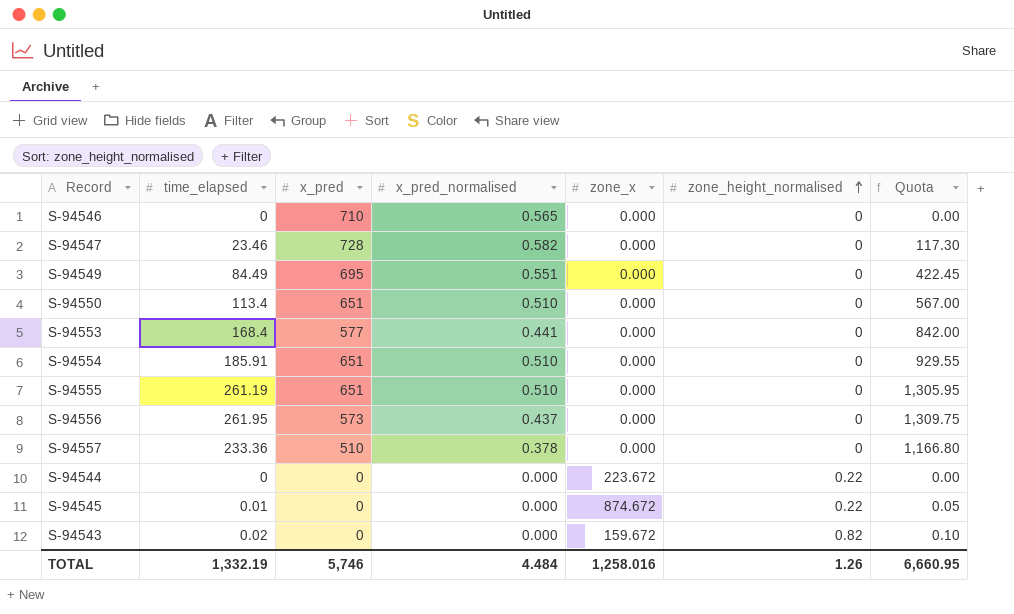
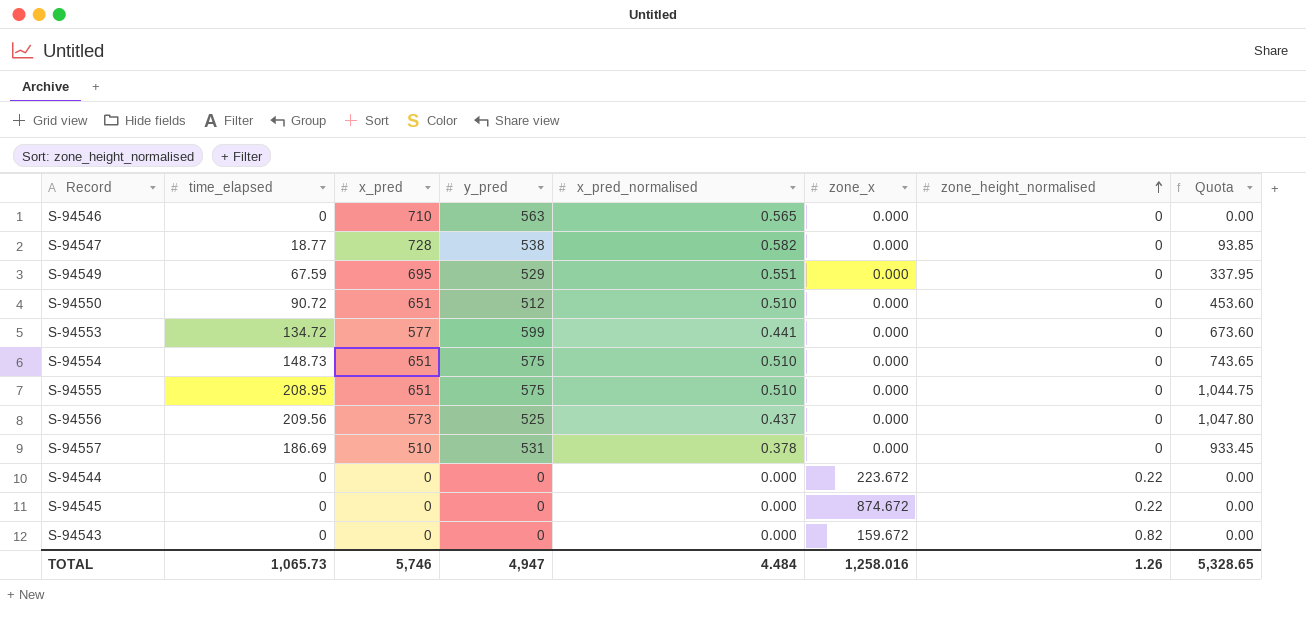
column y_pred | position: none -> 4
S-94547 | time_elapsed: 23.46 -> 18.77
S-94547 | Quota: 117.30 -> 93.85
S-94549 | time_elapsed: 84.49 -> 67.59
S-94549 | Quota: 422.45 -> 337.95
S-94550 | time_elapsed: 113.4 -> 90.72
S-94550 | Quota: 567.00 -> 453.60
S-94553 | time_elapsed: 168.4 -> 134.72
S-94553 | Quota: 842.00 -> 673.60
S-94554 | time_elapsed: 185.91 -> 148.73
S-94554 | Quota: 929.55 -> 743.65
S-94555 | time_elapsed: 261.19 -> 208.95
S-94555 | Quota: 1,305.95 -> 1,044.75
S-94556 | time_elapsed: 261.95 -> 209.56
S-94556 | Quota: 1,309.75 -> 1,047.80
S-94557 | time_elapsed: 233.36 -> 186.69
S-94557 | Quota: 1,166.80 -> 933.45
S-94545 | time_elapsed: 0.01 -> 0
S-94545 | Quota: 0.05 -> 0.00
S-94543 | time_elapsed: 0.02 -> 0
S-94543 | Quota: 0.10 -> 0.00
TOTAL | time_elapsed: 1,332.19 -> 1,065.73
TOTAL | Quota: 6,660.95 -> 5,328.65

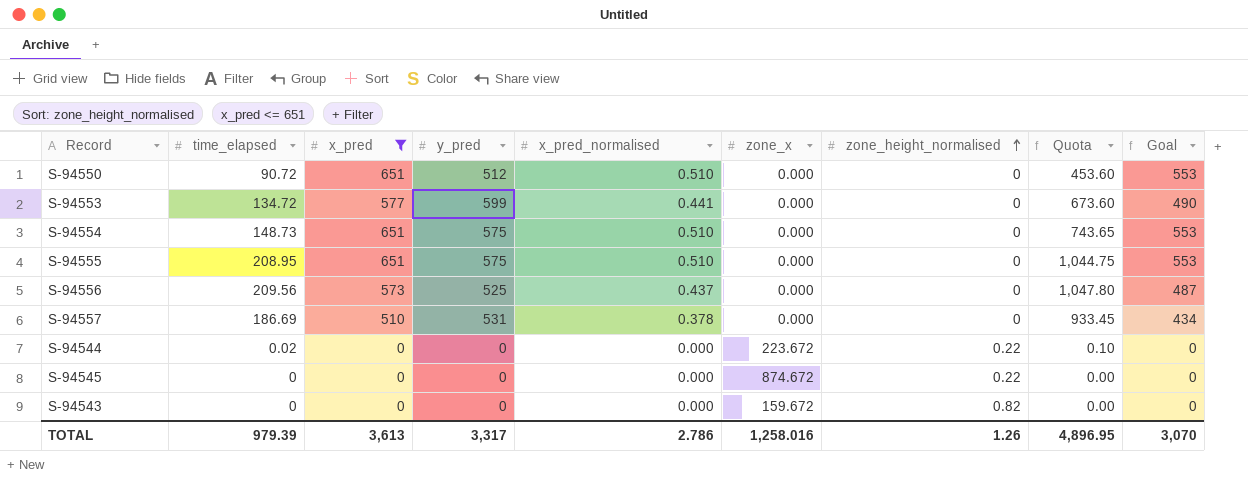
filter: none -> x_pred <= 651
column Goal | formula: none -> [x_pred] * 0.85
S-94544 | time_elapsed: 0 -> 0.02
S-94544 | Quota: 0.00 -> 0.10
TOTAL | time_elapsed: 1,065.73 -> 979.39
TOTAL | x_pred: 5,746 -> 3,613
TOTAL | y_pred: 4,947 -> 3,317
TOTAL | x_pred_normalised: 4.484 -> 2.786
TOTAL | Quota: 5,328.65 -> 4,896.95

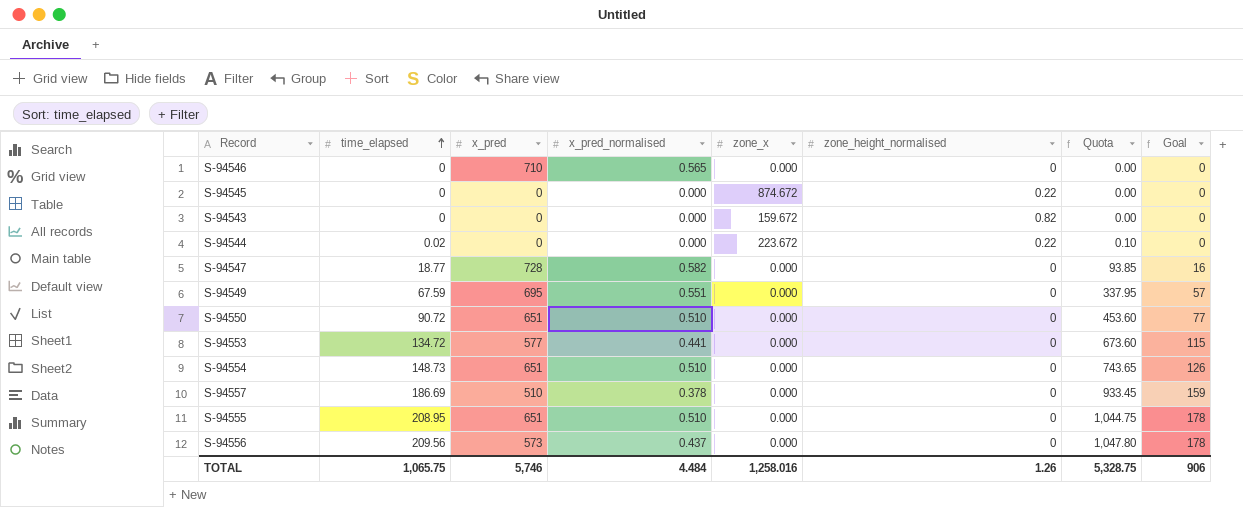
filter: x_pred <= 651 -> none
row order: zone_height_normalised ascending -> time_elapsed ascending
column y_pred | position: 4 -> none
column Goal | formula: [x_pred] * 0.85 -> [time_elapsed] * 0.85
TOTAL | time_elapsed: 979.39 -> 1,065.75
TOTAL | x_pred: 3,613 -> 5,746
TOTAL | x_pred_normalised: 2.786 -> 4.484
TOTAL | Quota: 4,896.95 -> 5,328.75
TOTAL | Goal: 3,070 -> 906

